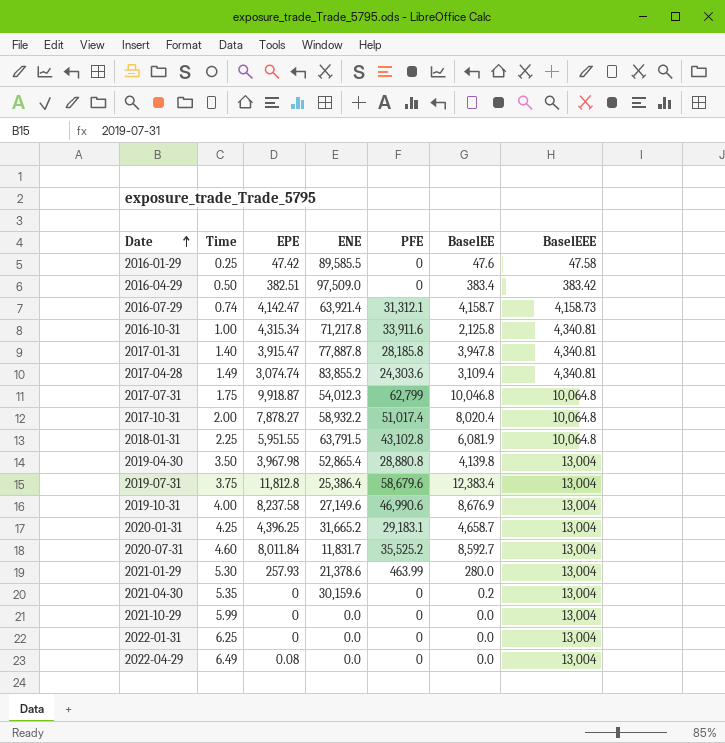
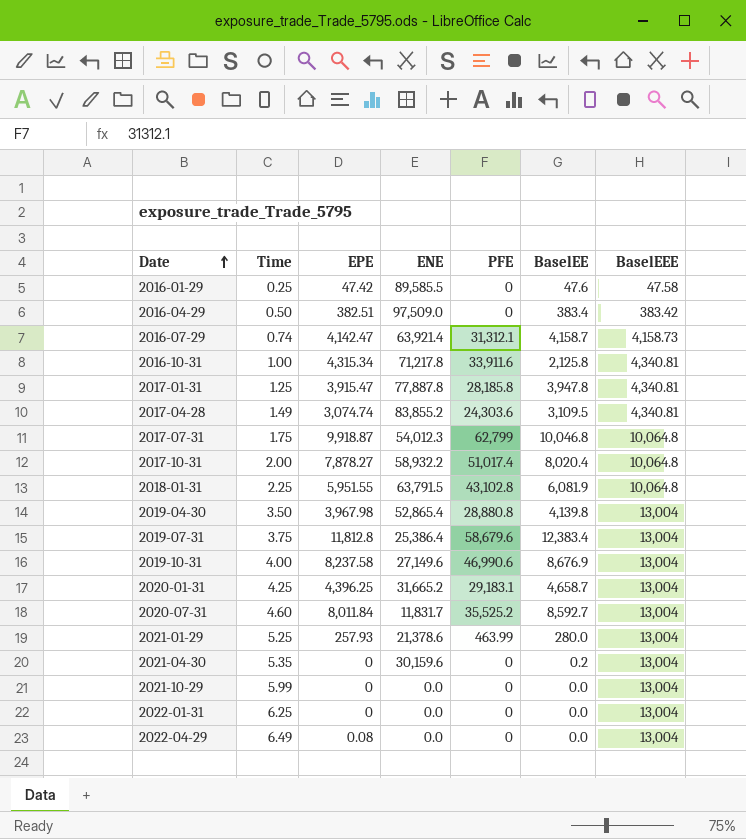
2017-01-31 | Time: 1.40 -> 1.25
2017-04-28 | BaselEE: 3,109.4 -> 3,109.5
2021-01-29 | Time: 5.30 -> 5.25

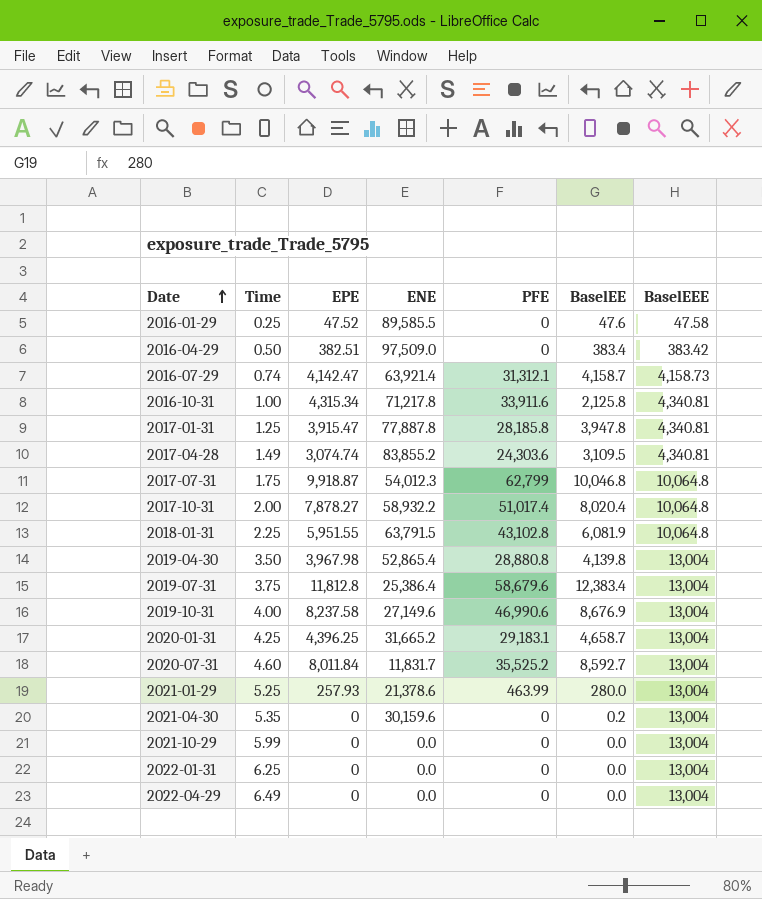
2016-01-29 | EPE: 47.42 -> 47.52
2022-04-29 | EPE: 0.08 -> 0

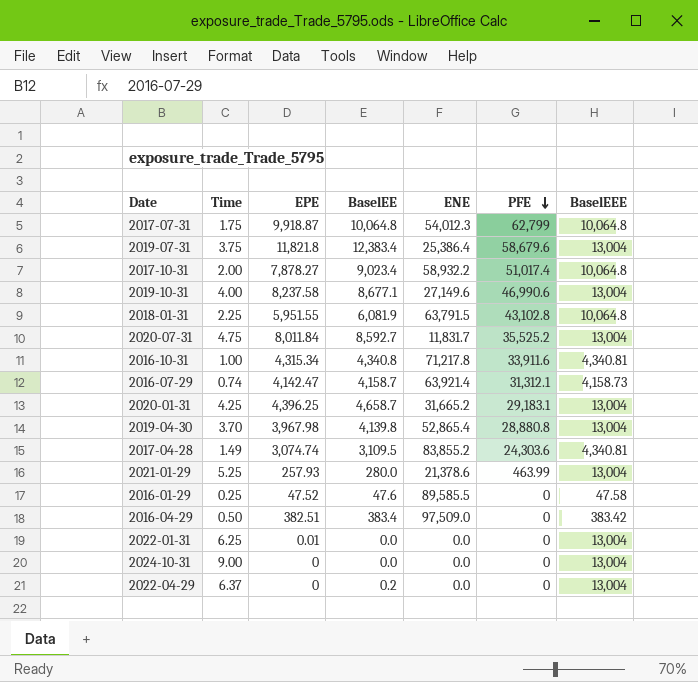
row order: Date ascending -> PFE descending
column BaselEE | position: 6 -> 4
row 2017-01-31: 1.25 | 3,915.47 | 77,887.8 | 28,185.8 | 3,947.8 | 4,340.81 -> none
row 2021-04-30: 5.35 | 0 | 30,159.6 | 0 | 0.2 | 13,004 -> none
row 2021-10-29: 5.99 | 0 | 0.0 | 0 | 0.0 | 13,004 -> none
2017-07-31 | BaselEE: 10,046.8 -> 10,064.8
2019-07-31 | EPE: 11,812.8 -> 11,821.8
2017-10-31 | BaselEE: 8,020.4 -> 9,023.4
2019-10-31 | BaselEE: 8,676.9 -> 8,677.1
2020-07-31 | Time: 4.60 -> 4.75
2016-10-31 | BaselEE: 2,125.8 -> 4,340.8
2019-04-30 | Time: 3.50 -> 3.70
2022-01-31 | EPE: 0 -> 0.01
row 2024-10-31: none -> 9.00 | 0 | 0.0 | 0.0 | 0 | 13,004
2022-04-29 | Time: 6.49 -> 6.37
2022-04-29 | BaselEE: 0.0 -> 0.2

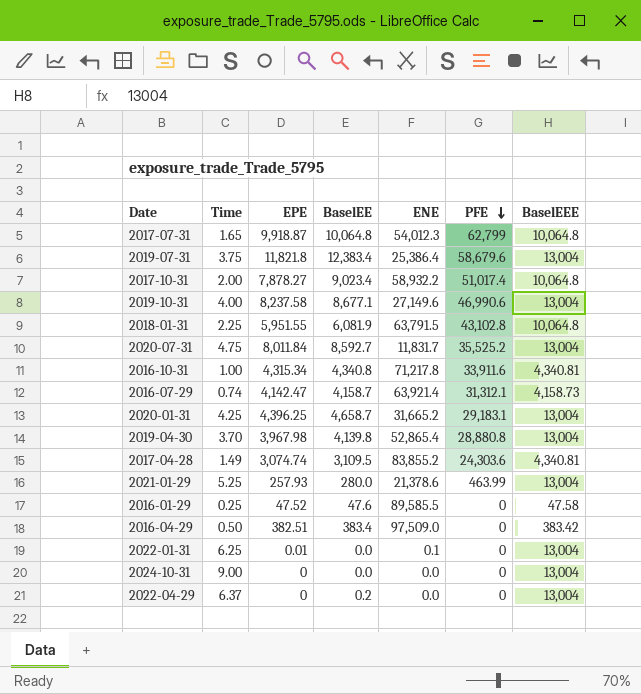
2017-07-31 | Time: 1.75 -> 1.65
2022-01-31 | ENE: 0.0 -> 0.1

